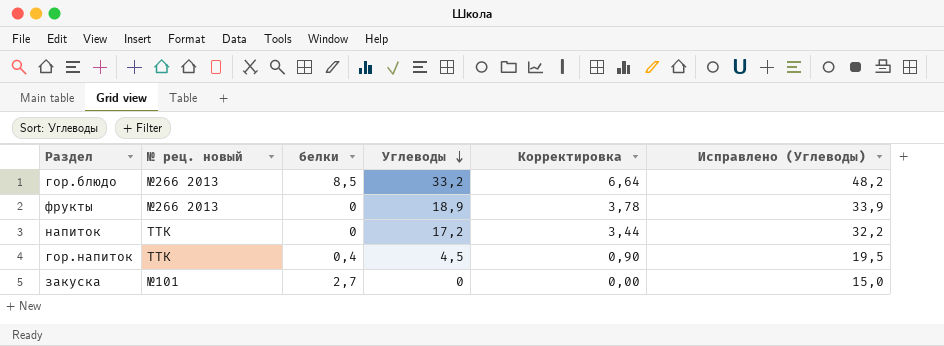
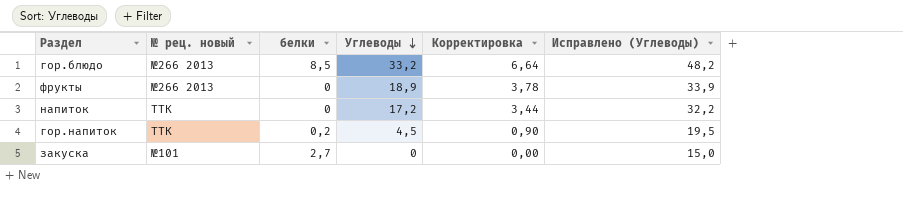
гор.напиток | белки: 0,4 -> 0,2

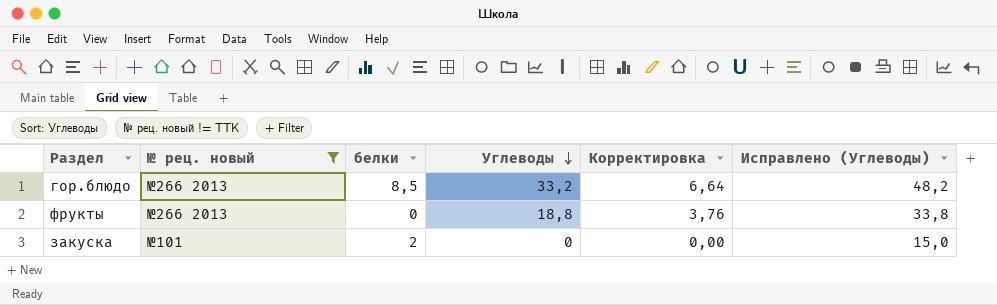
filter: none -> № рец. новый != ТТК
фрукты | Углеводы: 18,9 -> 18,8
фрукты | Корректировка: 3,78 -> 3,76
фрукты | Исправлено (Углеводы): 33,9 -> 33,8
закуска | белки: 2,7 -> 2

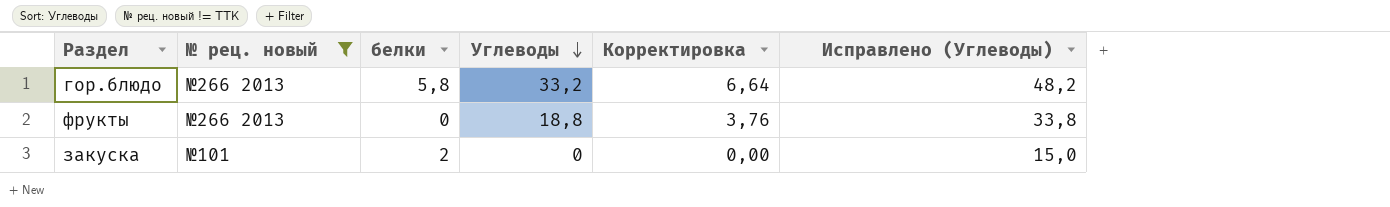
гор.блюдо | белки: 8,5 -> 5,8

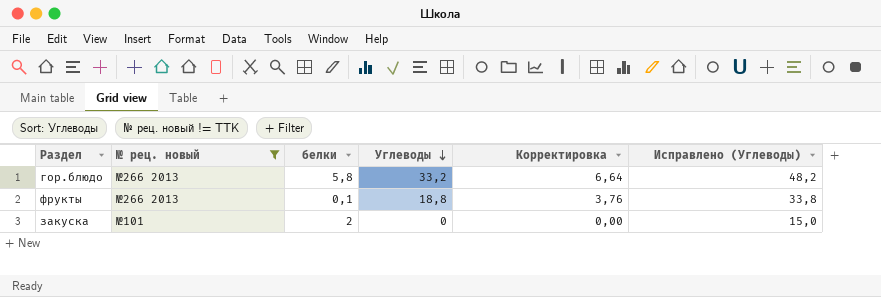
фрукты | белки: 0 -> 0,1

